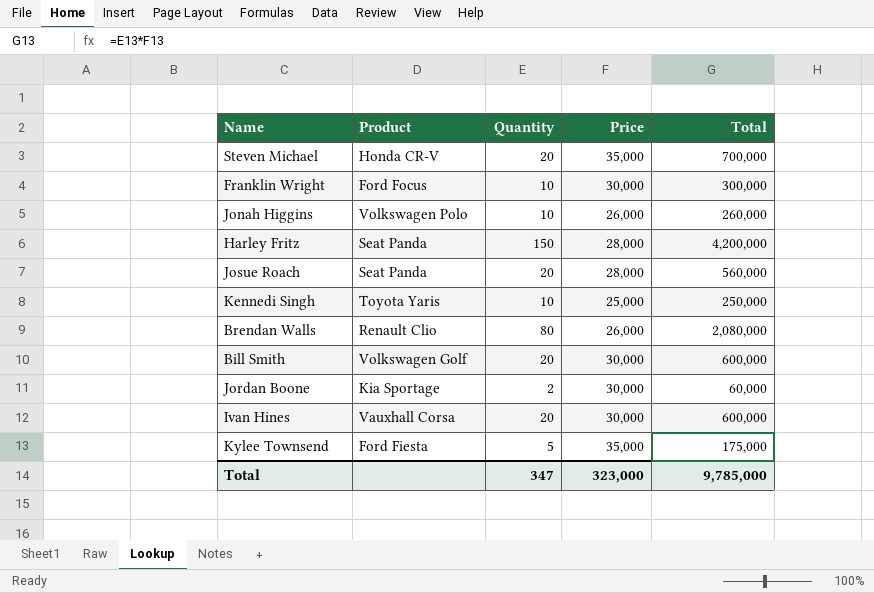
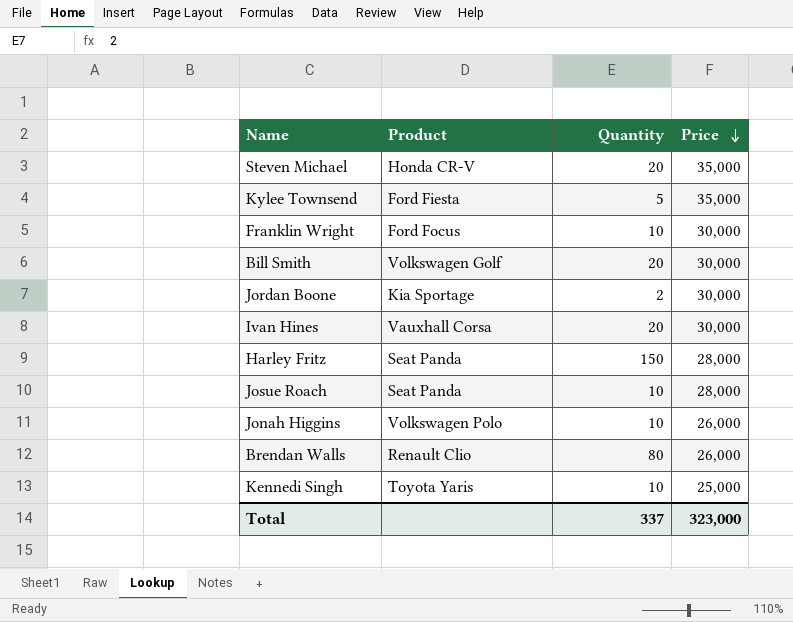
row order: none -> Price descending
column Total | formula: [Quantity] * [Price] -> none
Josue Roach | Quantity: 20 -> 10
Total | Quantity: 347 -> 337

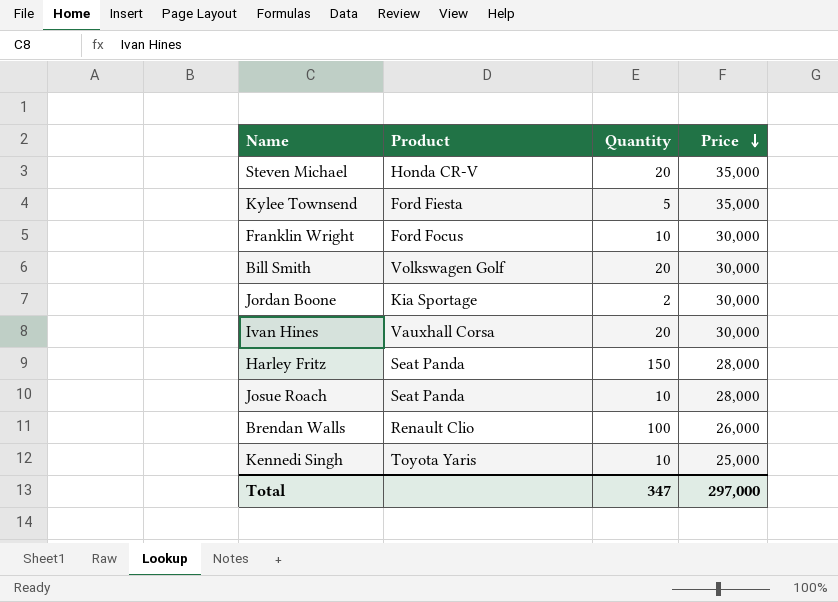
row Jonah Higgins: Volkswagen Polo | 10 | 26,000 -> none
Brendan Walls | Quantity: 80 -> 100
Total | Quantity: 337 -> 347
Total | Price: 323,000 -> 297,000

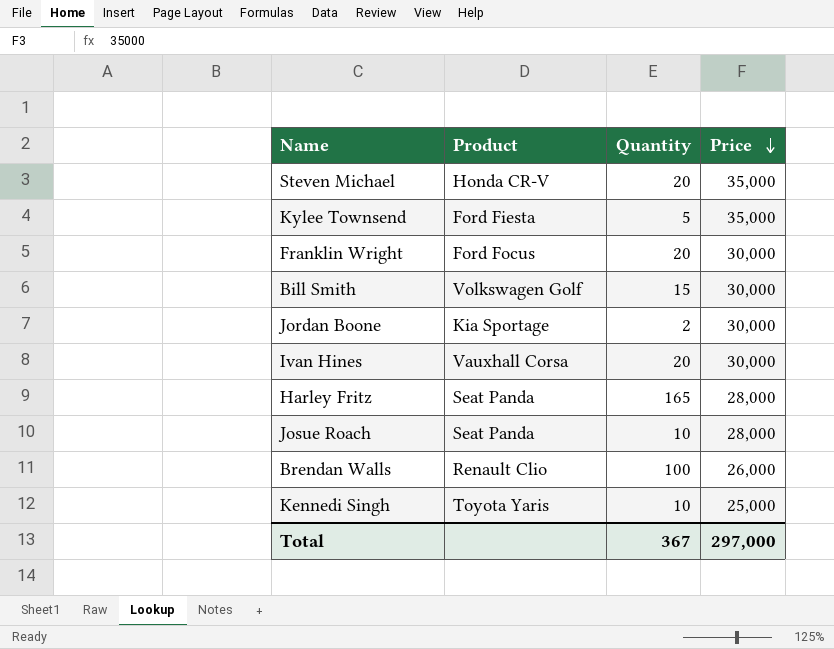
Franklin Wright | Quantity: 10 -> 20
Bill Smith | Quantity: 20 -> 15
Harley Fritz | Quantity: 150 -> 165
Total | Quantity: 347 -> 367

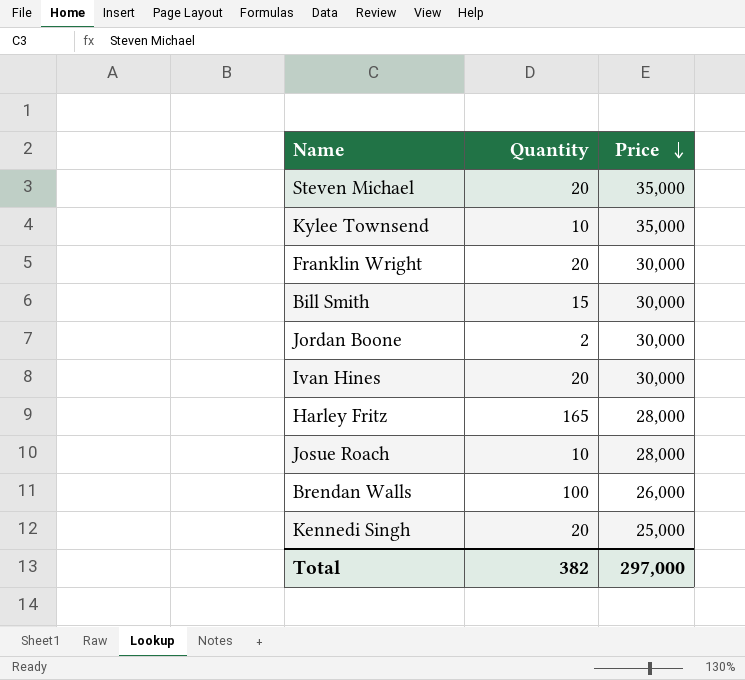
column Product | position: 2 -> none
Kylee Townsend | Quantity: 5 -> 10
Kennedi Singh | Quantity: 10 -> 20
Total | Quantity: 367 -> 382

